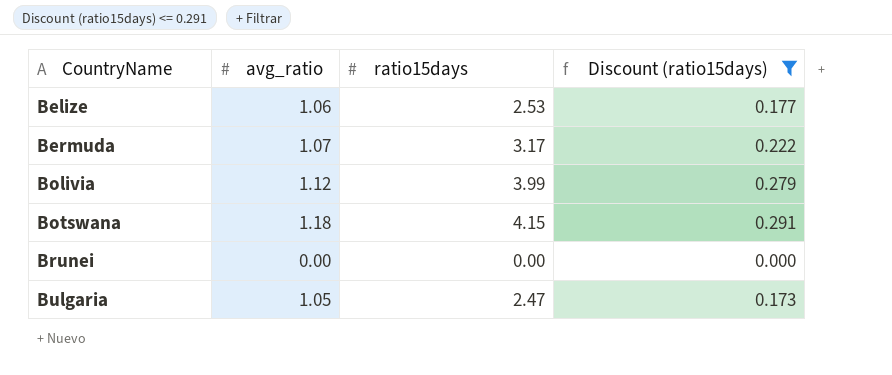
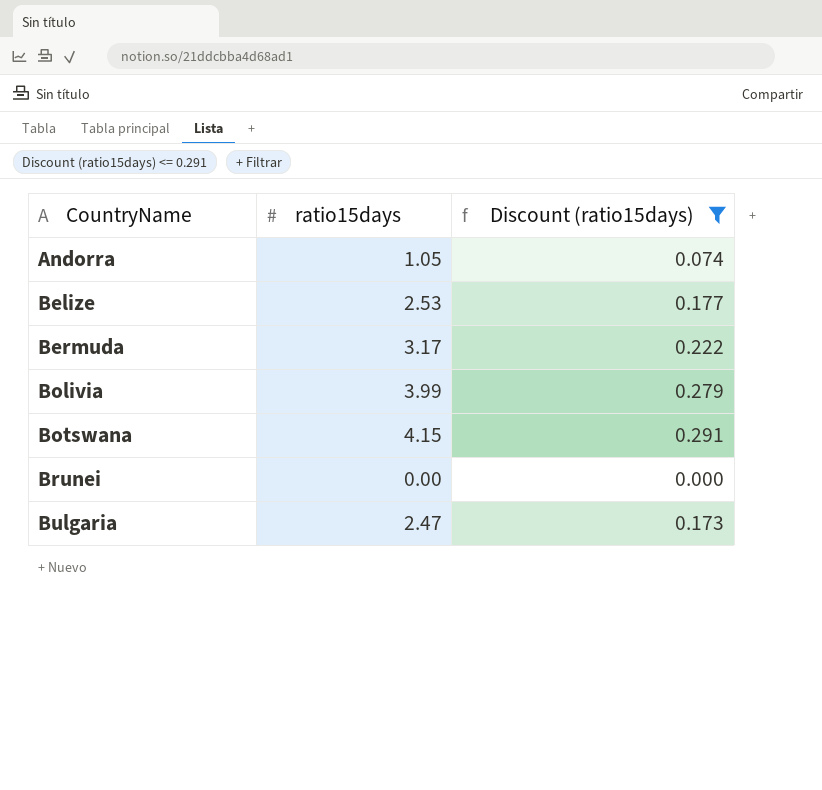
column avg_ratio | position: 2 -> none
row Andorra: none -> 1.05 | 0.074

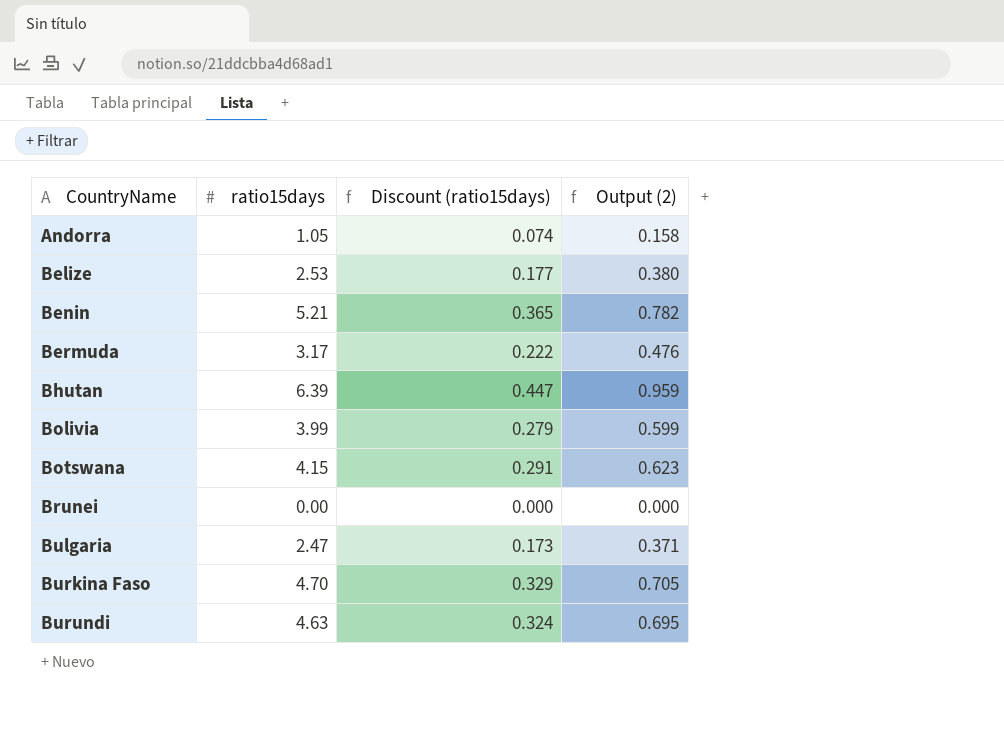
filter: Discount (ratio15days) <= 0.291 -> none
column Output (2) | formula: none -> [ratio15days] * 0.15

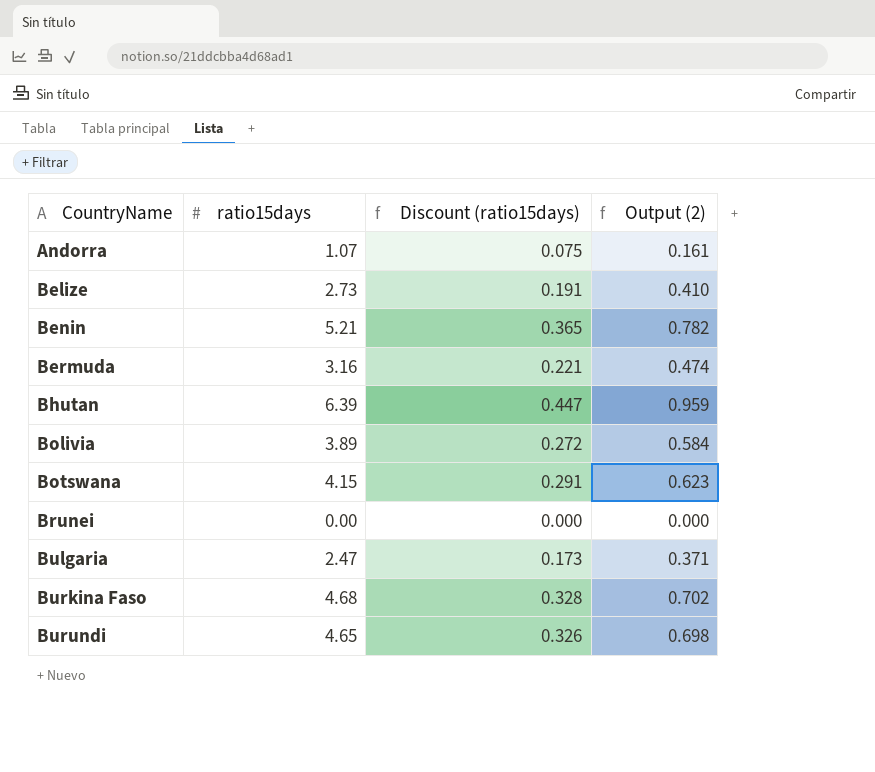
Andorra | ratio15days: 1.05 -> 1.07
Andorra | Discount (ratio15days): 0.074 -> 0.075
Andorra | Output (2): 0.158 -> 0.161
Belize | ratio15days: 2.53 -> 2.73
Belize | Discount (ratio15days): 0.177 -> 0.191
Belize | Output (2): 0.380 -> 0.410
Bermuda | ratio15days: 3.17 -> 3.16
Bermuda | Discount (ratio15days): 0.222 -> 0.221
Bermuda | Output (2): 0.476 -> 0.474
Bolivia | ratio15days: 3.99 -> 3.89
Bolivia | Discount (ratio15days): 0.279 -> 0.272
Bolivia | Output (2): 0.599 -> 0.584
Burkina Faso | ratio15days: 4.70 -> 4.68
Burkina Faso | Discount (ratio15days): 0.329 -> 0.328
Burkina Faso | Output (2): 0.705 -> 0.702
Burundi | ratio15days: 4.63 -> 4.65
Burundi | Discount (ratio15days): 0.324 -> 0.326
Burundi | Output (2): 0.695 -> 0.698

